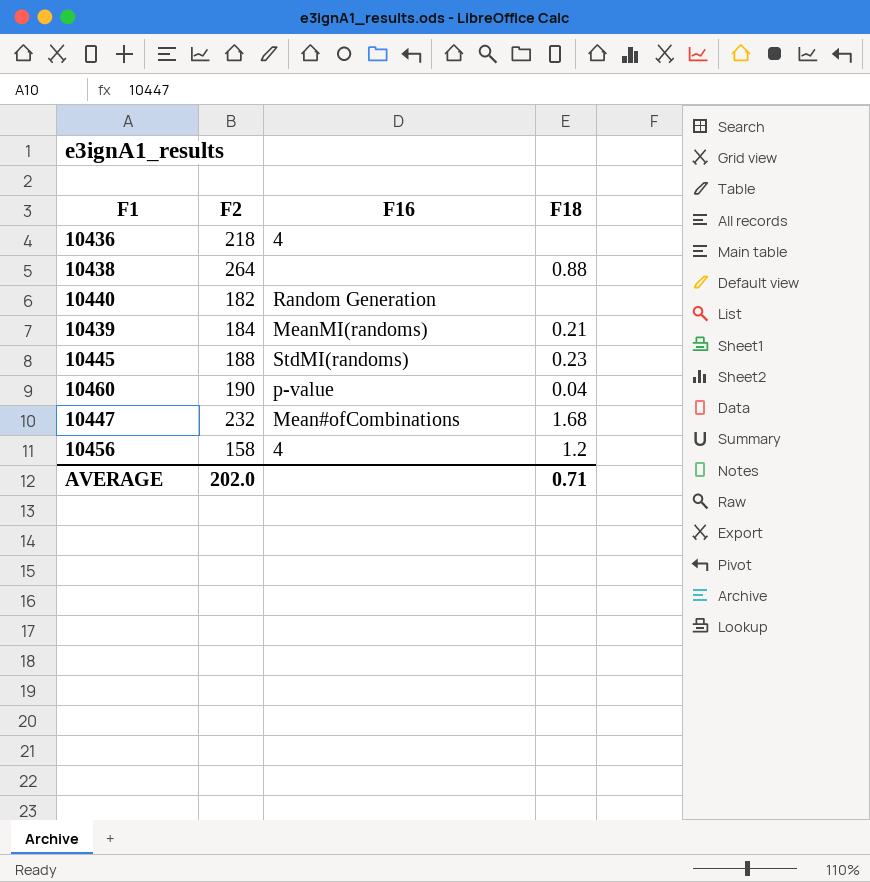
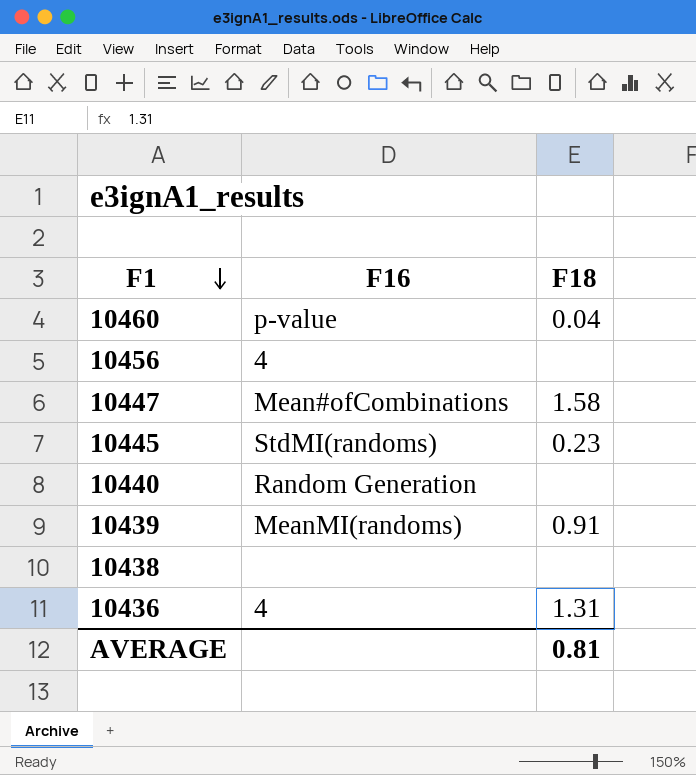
row order: none -> F1 descending
column F2 | position: 2 -> none
10456 | F18: 1.2 -> none
10447 | F18: 1.68 -> 1.58
10439 | F18: 0.21 -> 0.91
10438 | F18: 0.88 -> none
10436 | F18: none -> 1.31
AVERAGE | F18: 0.71 -> 0.81

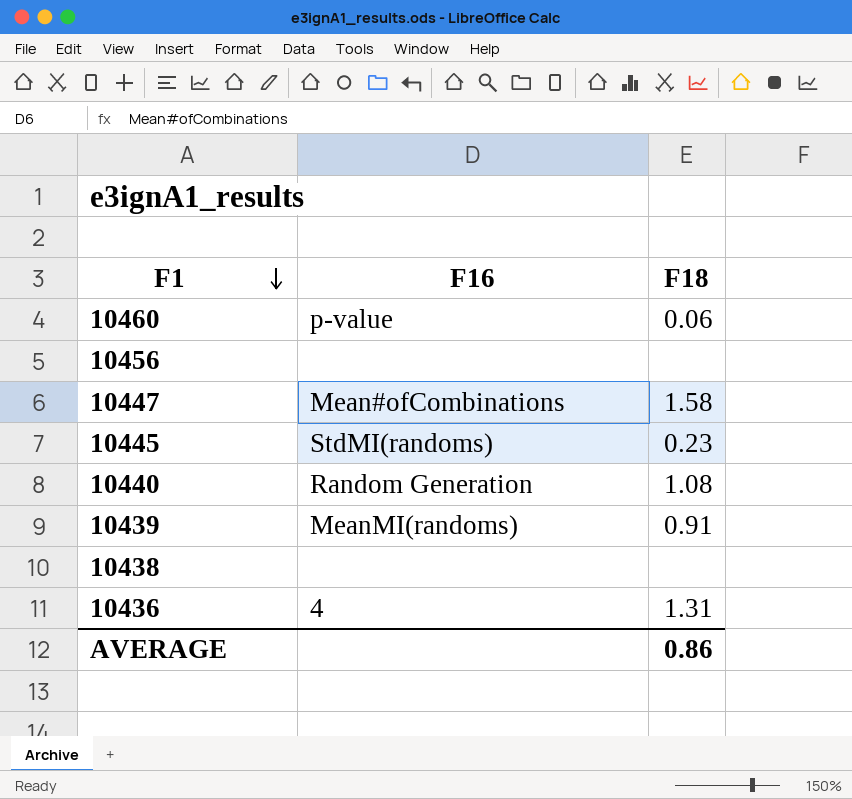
10460 | F18: 0.04 -> 0.06
10456 | F16: 4 -> none
10440 | F18: none -> 1.08
AVERAGE | F18: 0.81 -> 0.86

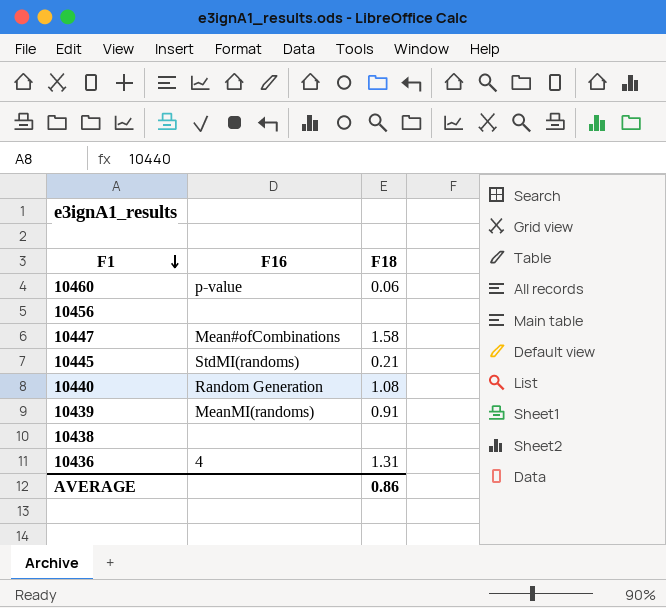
10445 | F18: 0.23 -> 0.21

